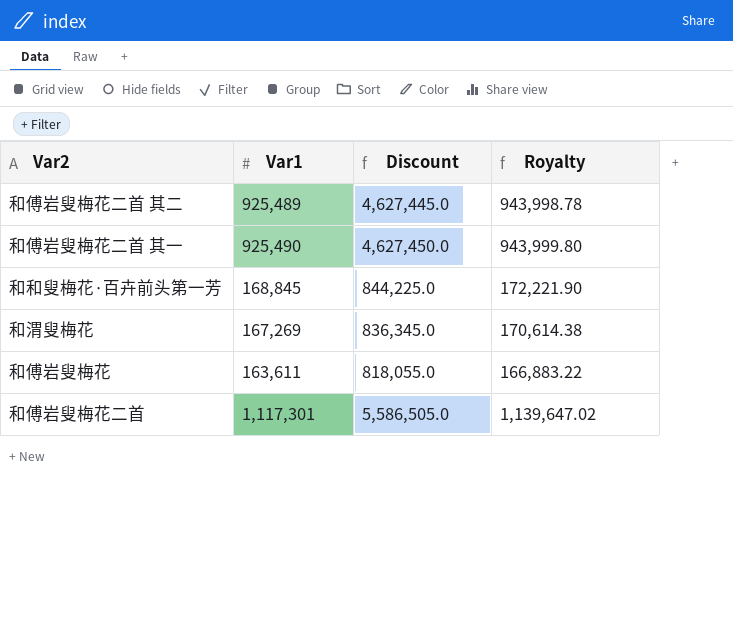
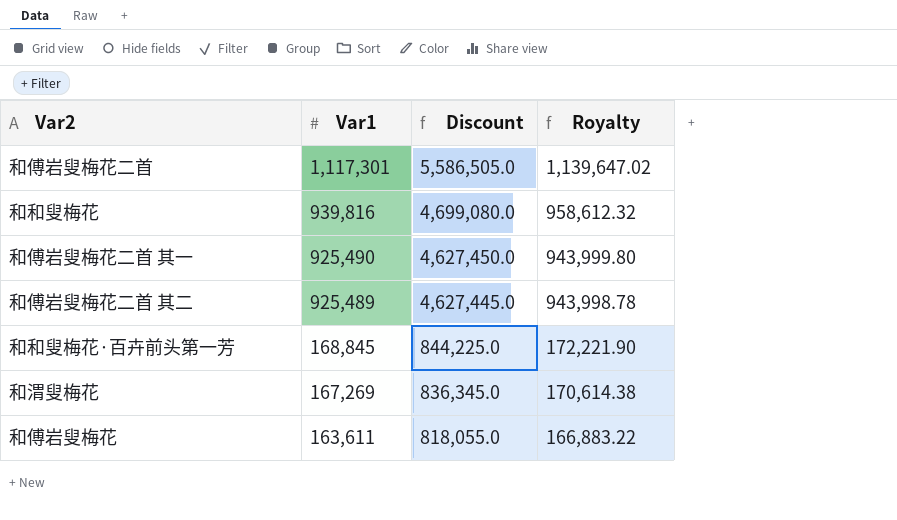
row order: none -> Var1 descending
row 和和叟梅花: none -> 939,816 | 4,699,080.0 | 958,612.32

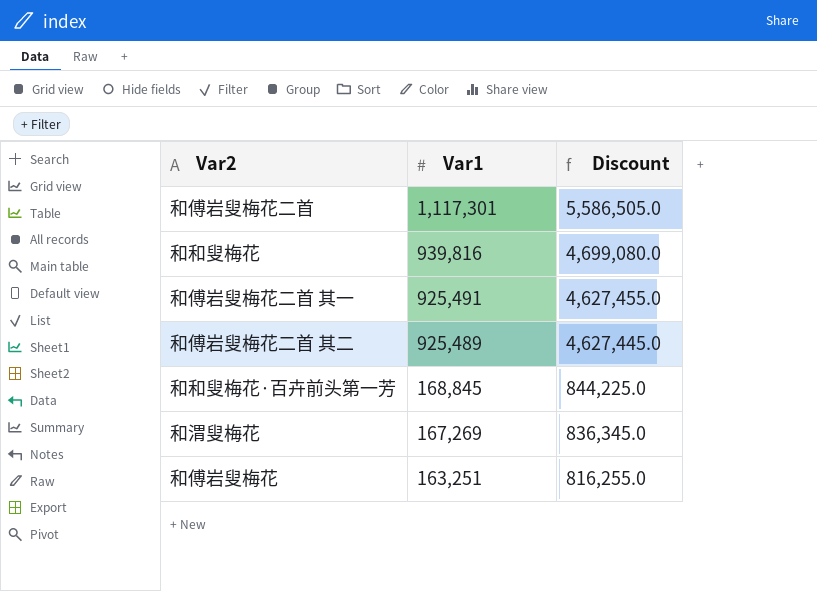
column Royalty | formula: [Var1] * 1.02 -> none
和傅岩叟梅花二首 其一 | Var1: 925,490 -> 925,491
和傅岩叟梅花二首 其一 | Discount: 4,627,450.0 -> 4,627,455.0
和傅岩叟梅花 | Var1: 163,611 -> 163,251
和傅岩叟梅花 | Discount: 818,055.0 -> 816,255.0

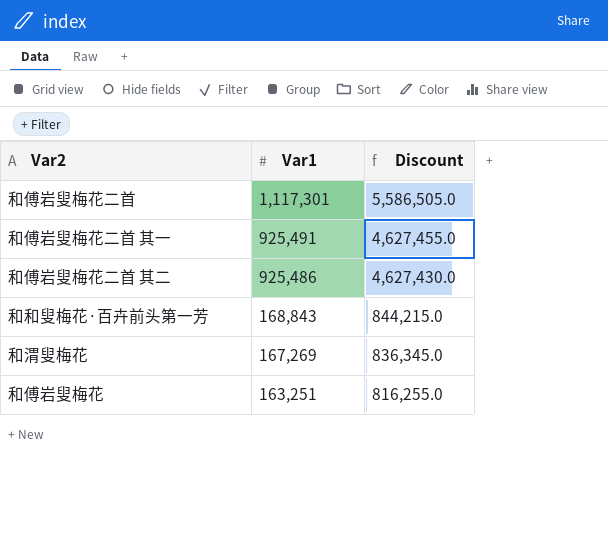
row 和和叟梅花: 939,816 | 4,699,080.0 -> none
和傅岩叟梅花二首 其二 | Var1: 925,489 -> 925,486
和傅岩叟梅花二首 其二 | Discount: 4,627,445.0 -> 4,627,430.0
和和叟梅花·百卉前头第一芳 | Var1: 168,845 -> 168,843
和和叟梅花·百卉前头第一芳 | Discount: 844,225.0 -> 844,215.0

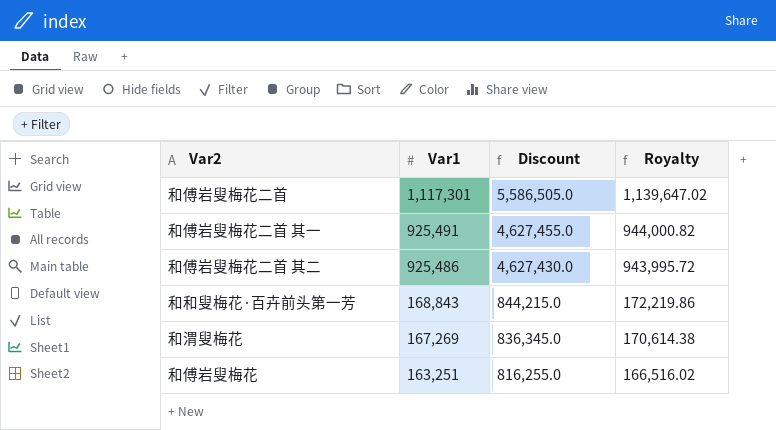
column Royalty | formula: none -> [Var1] * 1.02

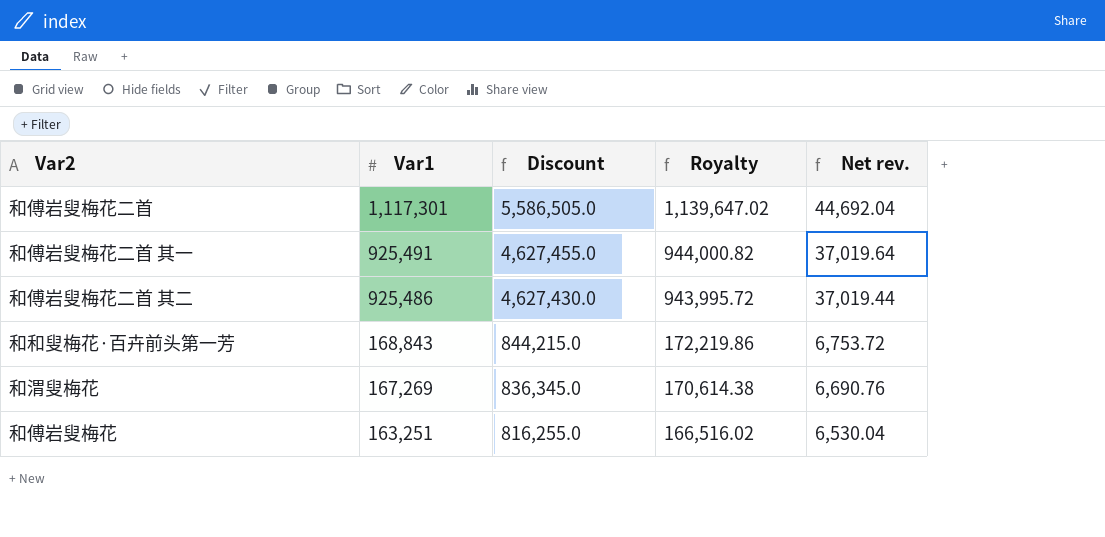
column Net rev. | formula: none -> [Var1] * 0.04

